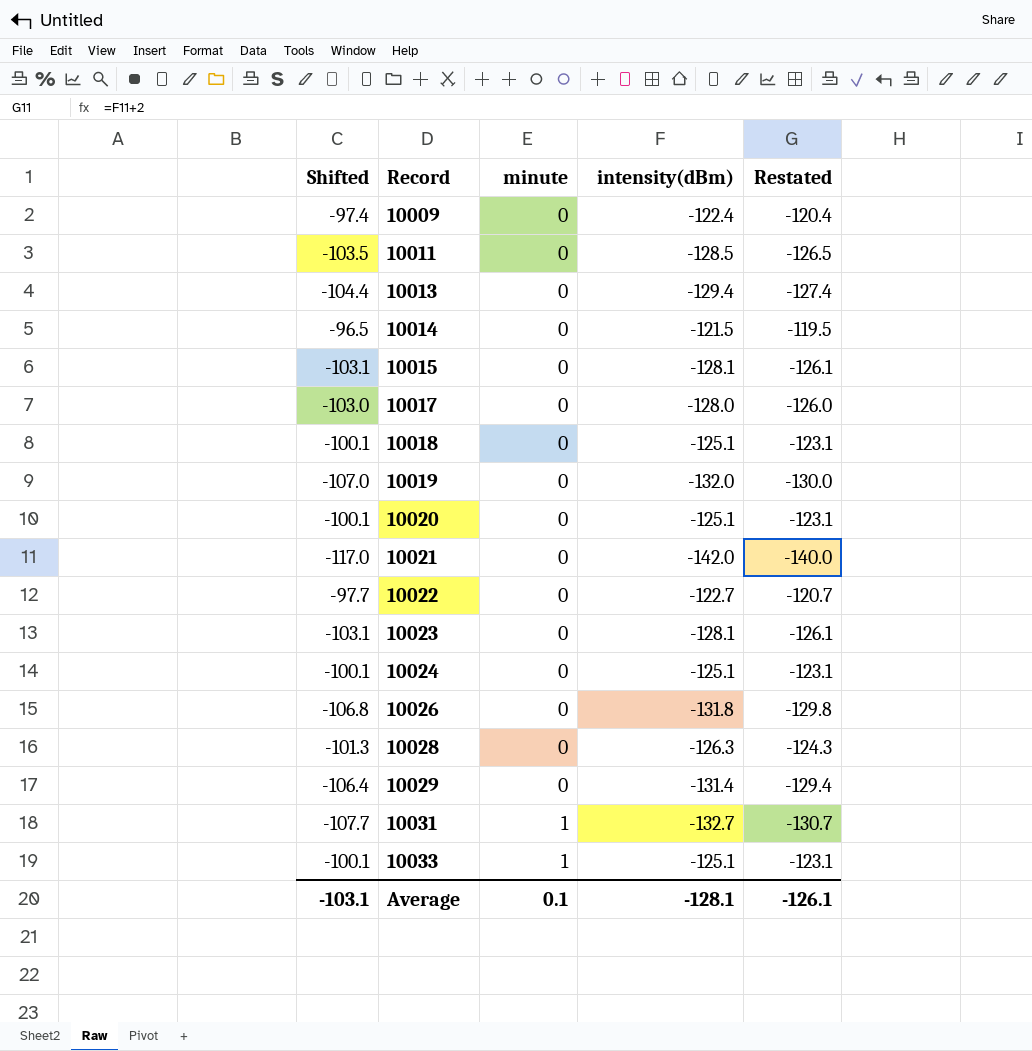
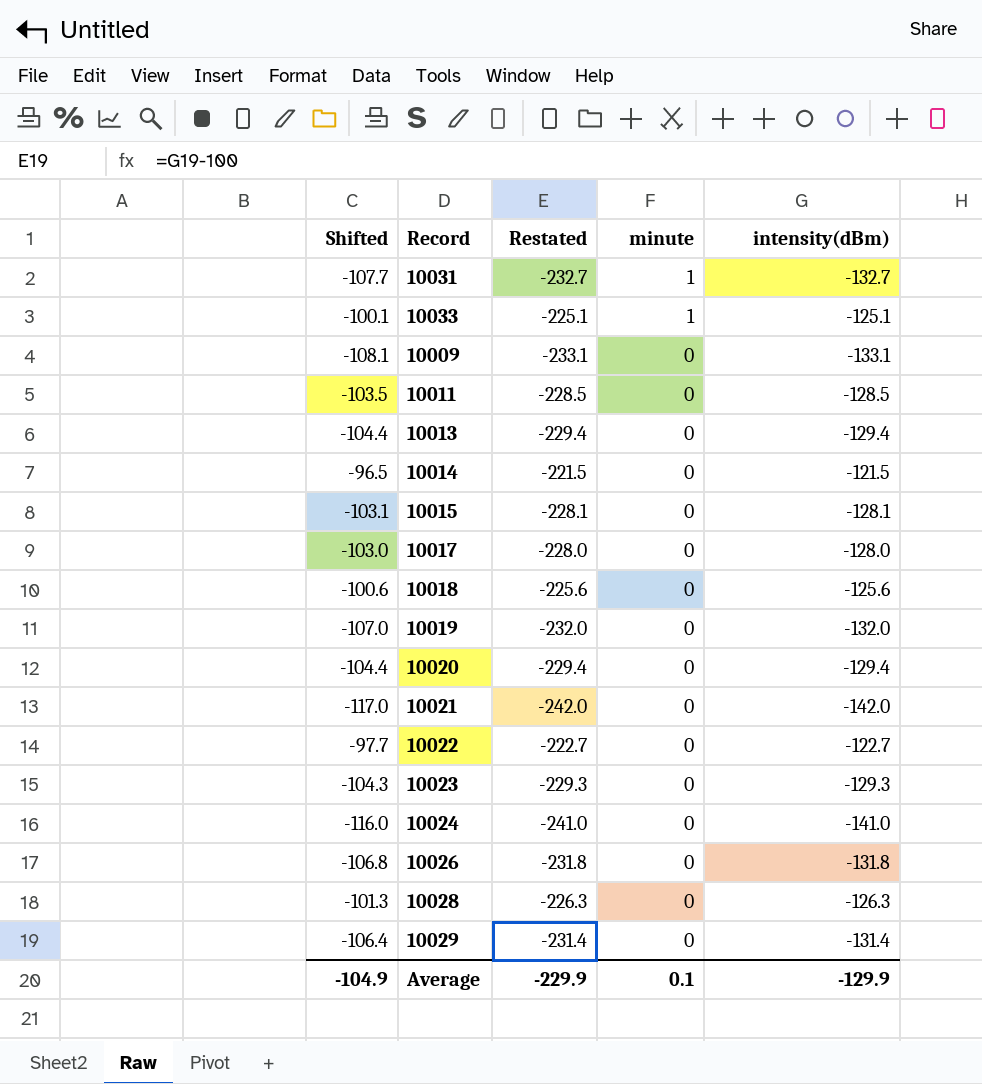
row order: Record ascending -> minute descending
column Restated | formula: [intensity(dBm)] + 2 -> [intensity(dBm)] - 100
column Restated | position: 5 -> 3
10009 | Shifted: -97.4 -> -108.1
10009 | intensity(dBm): -122.4 -> -133.1
10018 | Shifted: -100.1 -> -100.6
10018 | intensity(dBm): -125.1 -> -125.6
10020 | Shifted: -100.1 -> -104.4
10020 | intensity(dBm): -125.1 -> -129.4
10023 | Shifted: -103.1 -> -104.3
10023 | intensity(dBm): -128.1 -> -129.3
10024 | Shifted: -100.1 -> -116.0
10024 | intensity(dBm): -125.1 -> -141.0
Average | Shifted: -103.1 -> -104.9
Average | Restated: -126.1 -> -229.9
Average | intensity(dBm): -128.1 -> -129.9

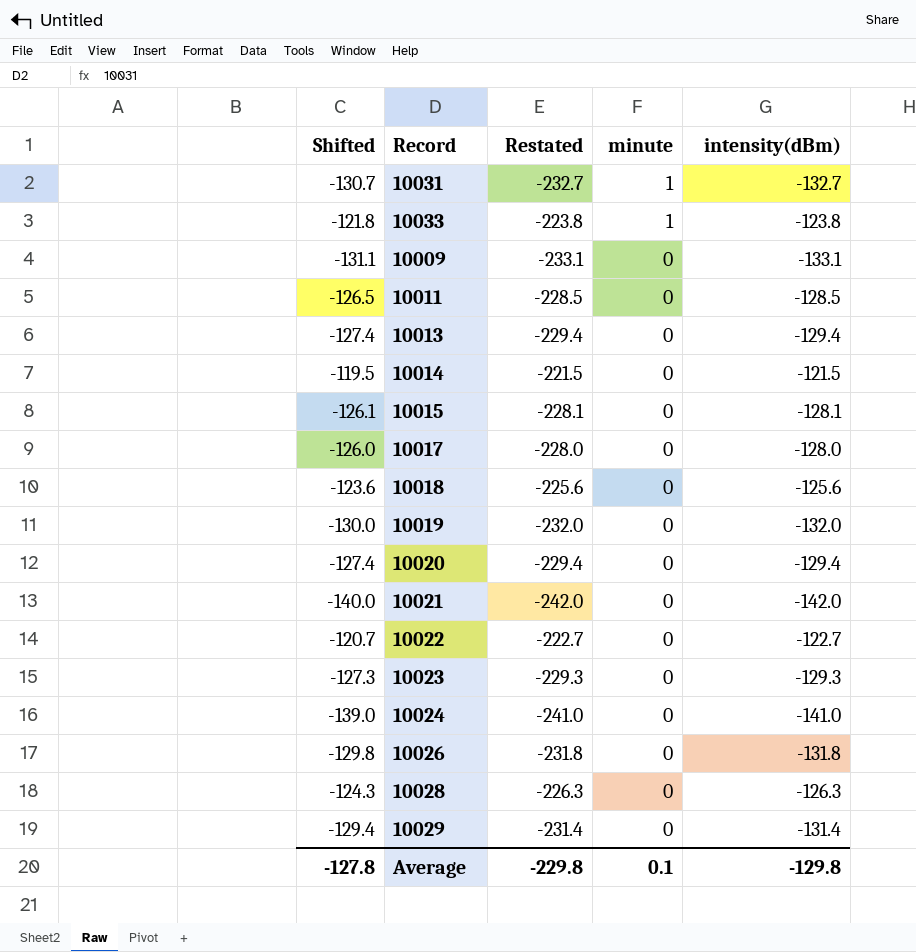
column Shifted | formula: [intensity(dBm)] + 25 -> [intensity(dBm)] + 2
10033 | Restated: -225.1 -> -223.8
10033 | intensity(dBm): -125.1 -> -123.8
Average | Shifted: -104.9 -> -127.8
Average | Restated: -229.9 -> -229.8
Average | intensity(dBm): -129.9 -> -129.8

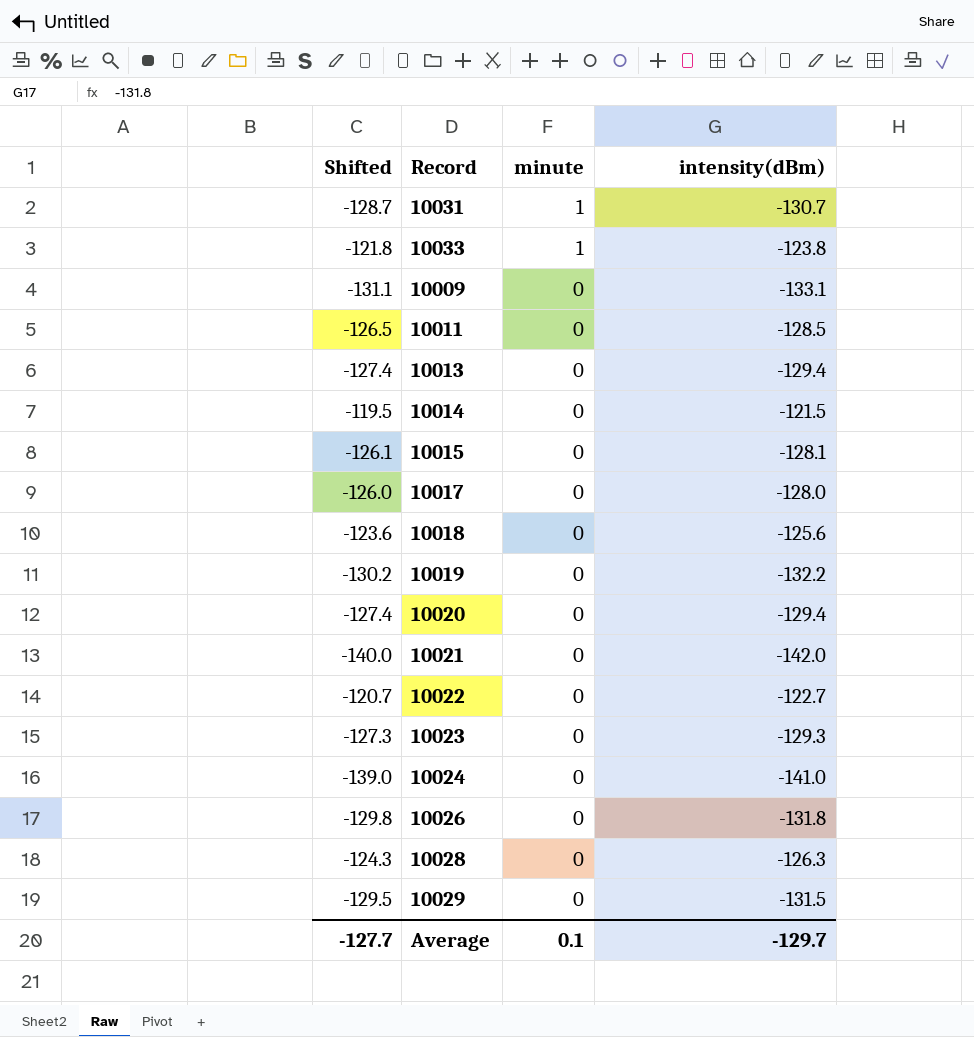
column Restated | formula: [intensity(dBm)] - 100 -> none
10031 | Shifted: -130.7 -> -128.7
10031 | intensity(dBm): -132.7 -> -130.7
10019 | Shifted: -130.0 -> -130.2
10019 | intensity(dBm): -132.0 -> -132.2
10029 | Shifted: -129.4 -> -129.5
10029 | intensity(dBm): -131.4 -> -131.5
Average | Shifted: -127.8 -> -127.7
Average | intensity(dBm): -129.8 -> -129.7

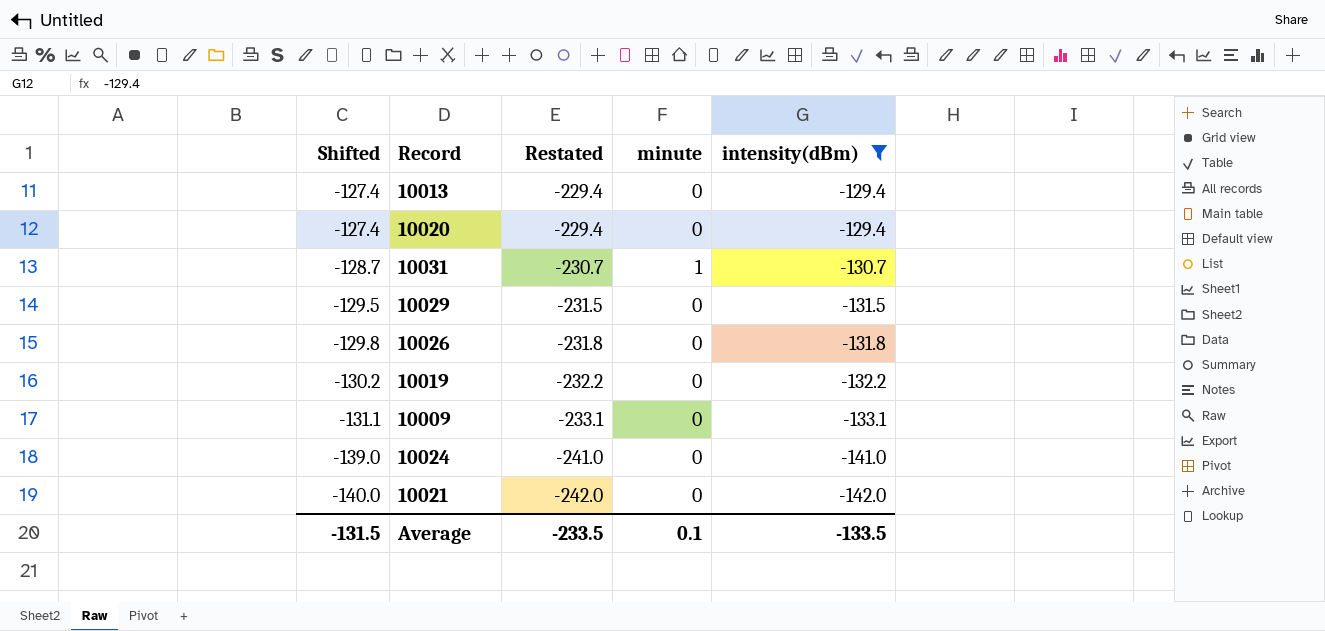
filter: none -> intensity(dBm) <= -129.4
row order: minute descending -> Shifted descending
column Restated | formula: none -> [intensity(dBm)] - 100
Average | Shifted: -127.7 -> -131.5
Average | intensity(dBm): -129.7 -> -133.5

